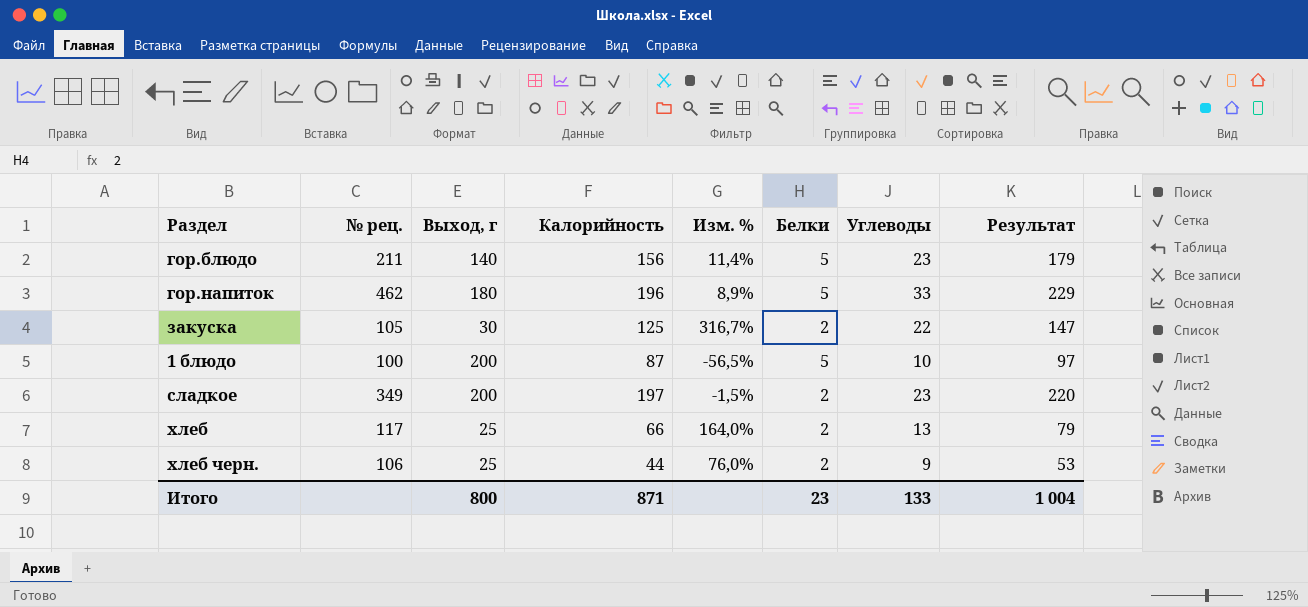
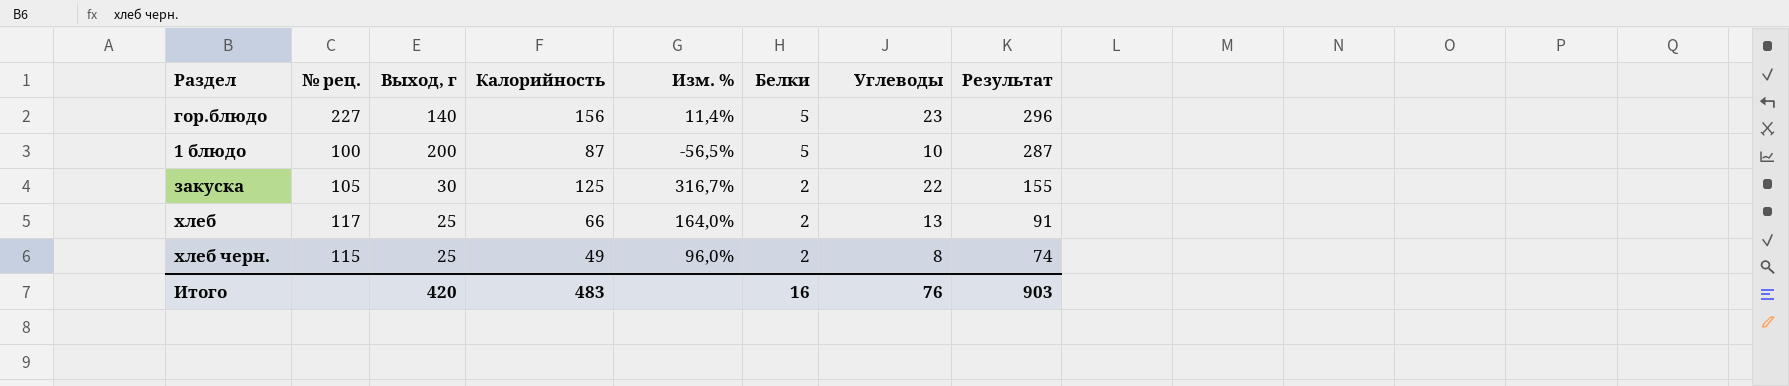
row order: none -> Белки descending
column Результат | formula: [Калорийность] + [Углеводы] -> [Выход, г] + [Калорийность]
row гор.напиток: 462 | 180 | 196 | 8,9% | 5 | 33 | 229 -> none
row сладкое: 349 | 200 | 197 | -1,5% | 2 | 23 | 220 -> none
гор.блюдо | № рец.: 211 -> 227
хлеб черн. | № рец.: 106 -> 115
хлеб черн. | Калорийность: 44 -> 49
хлеб черн. | Изм. %: 76,0% -> 96,0%
хлеб черн. | Углеводы: 9 -> 8
Итого | Выход, г: 800 -> 420
Итого | Калорийность: 871 -> 483
Итого | Белки: 23 -> 16
Итого | Углеводы: 133 -> 76
Итого | Результат: 1 004 -> 903

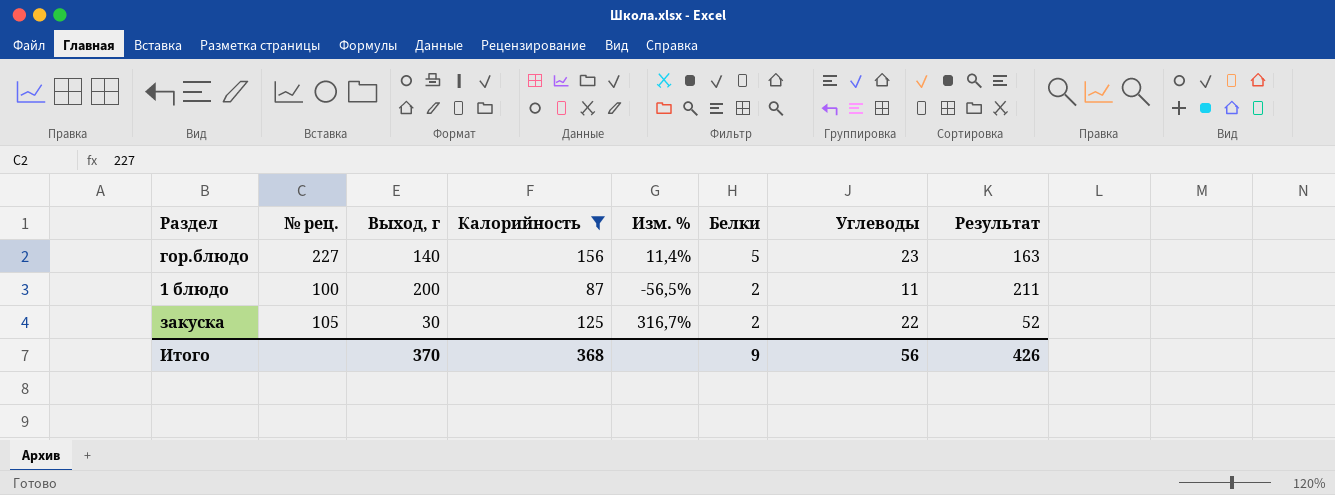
filter: none -> Калорийность >= 87
column Результат | formula: [Выход, г] + [Калорийность] -> [Выход, г] + [Углеводы]
1 блюдо | Белки: 5 -> 2
1 блюдо | Углеводы: 10 -> 11
Итого | Выход, г: 420 -> 370
Итого | Калорийность: 483 -> 368
Итого | Белки: 16 -> 9
Итого | Углеводы: 76 -> 56
Итого | Результат: 903 -> 426

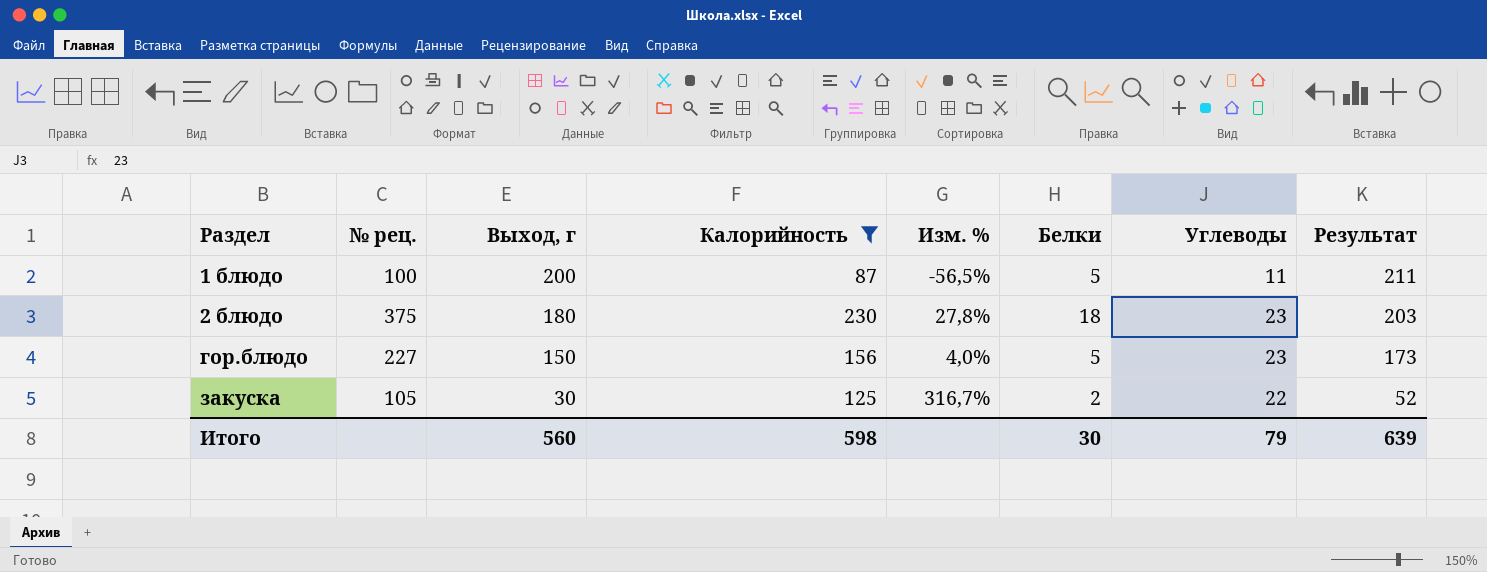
row order: Белки descending -> Раздел ascending
1 блюдо | Белки: 2 -> 5
row 2 блюдо: none -> 375 | 180 | 230 | 27,8% | 18 | 23 | 203
гор.блюдо | Выход, г: 140 -> 150
гор.блюдо | Изм. %: 11,4% -> 4,0%
гор.блюдо | Результат: 163 -> 173
Итого | Выход, г: 370 -> 560
Итого | Калорийность: 368 -> 598
Итого | Белки: 9 -> 30
Итого | Углеводы: 56 -> 79
Итого | Результат: 426 -> 639

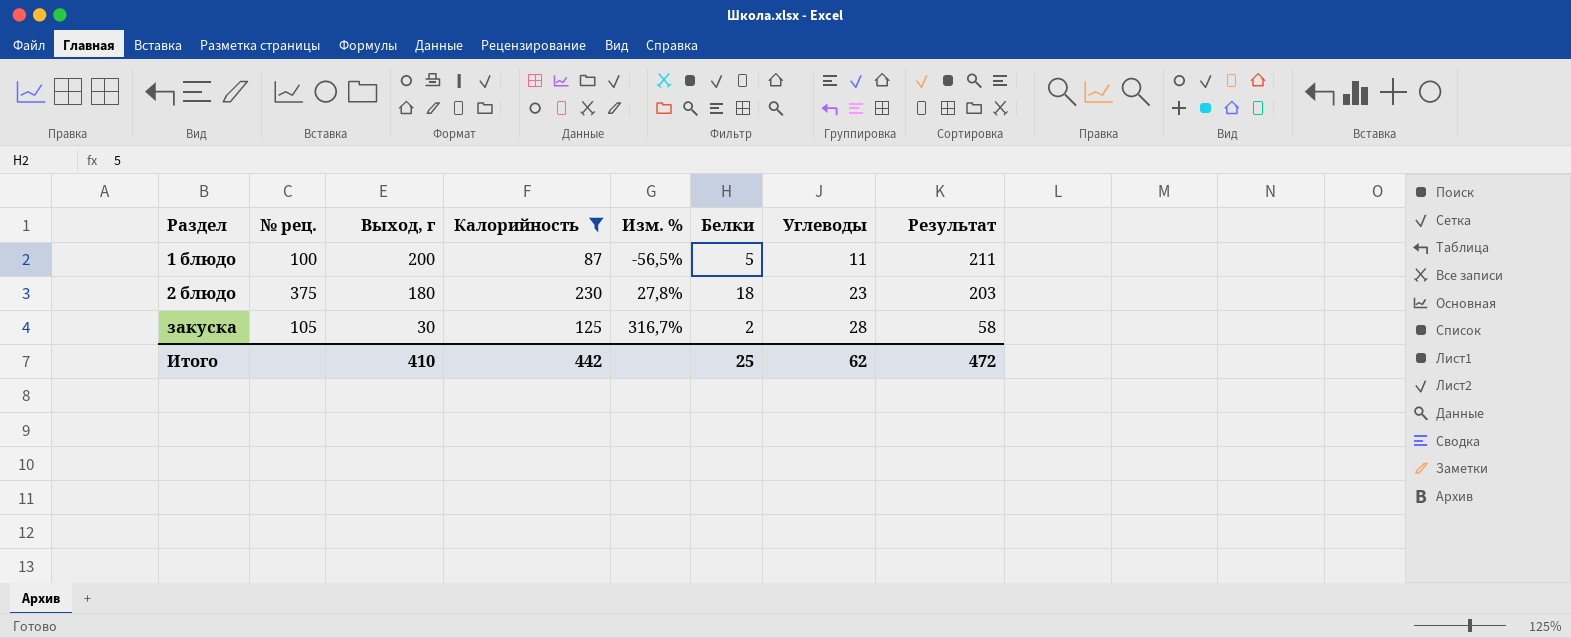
row гор.блюдо: 227 | 150 | 156 | 4,0% | 5 | 23 | 173 -> none
закуска | Углеводы: 22 -> 28
закуска | Результат: 52 -> 58
Итого | Выход, г: 560 -> 410
Итого | Калорийность: 598 -> 442
Итого | Белки: 30 -> 25
Итого | Углеводы: 79 -> 62
Итого | Результат: 639 -> 472

